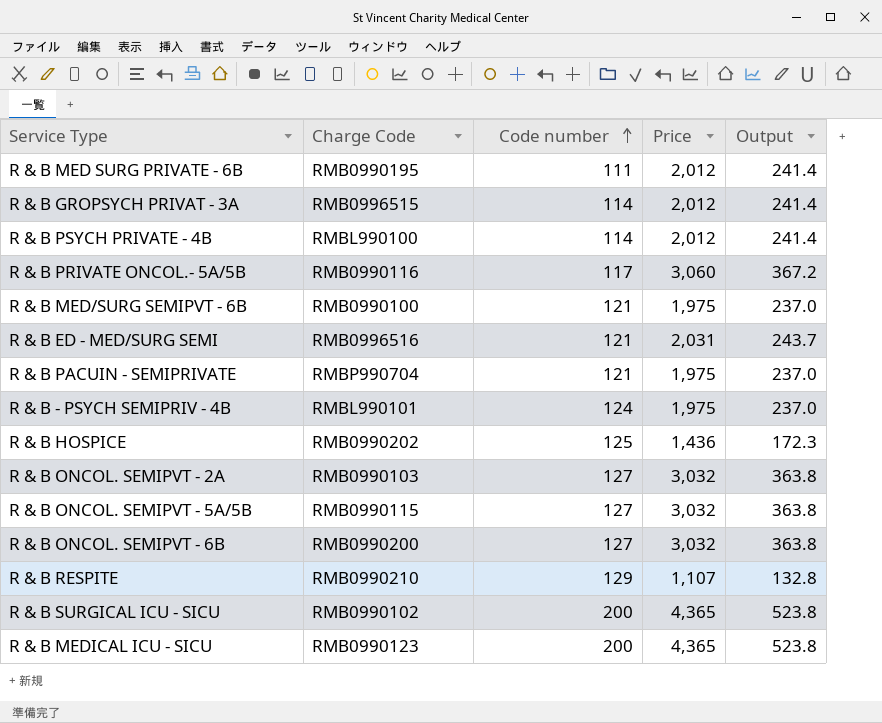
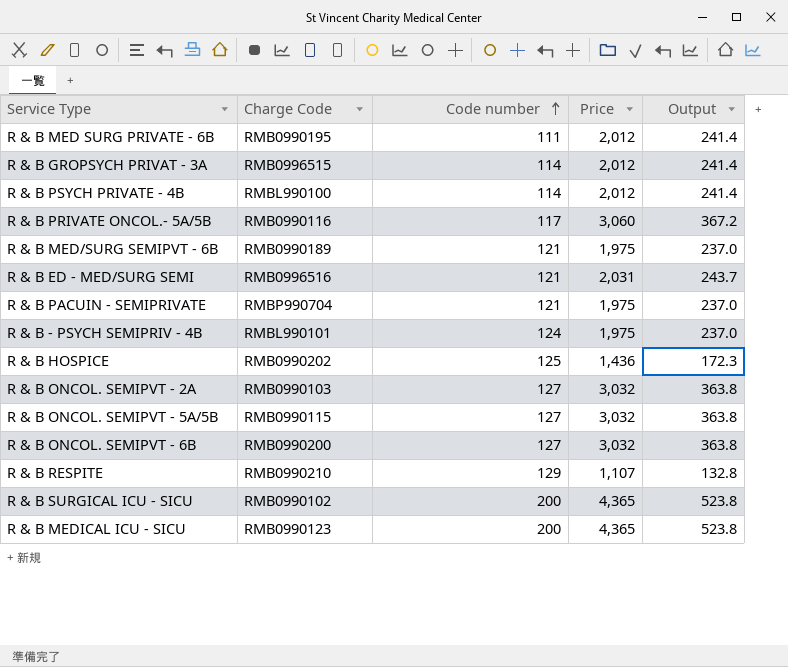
R & B MED/SURG SEMIPVT - 6B | Charge Code: RMB0990100 -> RMB0990189

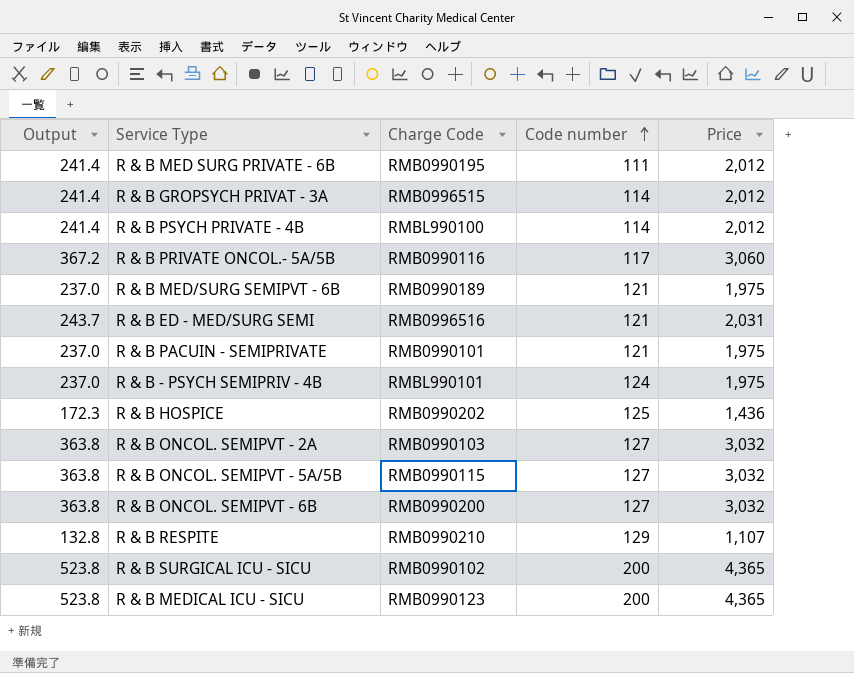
column Output | position: 5 -> 1
R & B PACUIN - SEMIPRIVATE | Charge Code: RMBP990704 -> RMB0990101

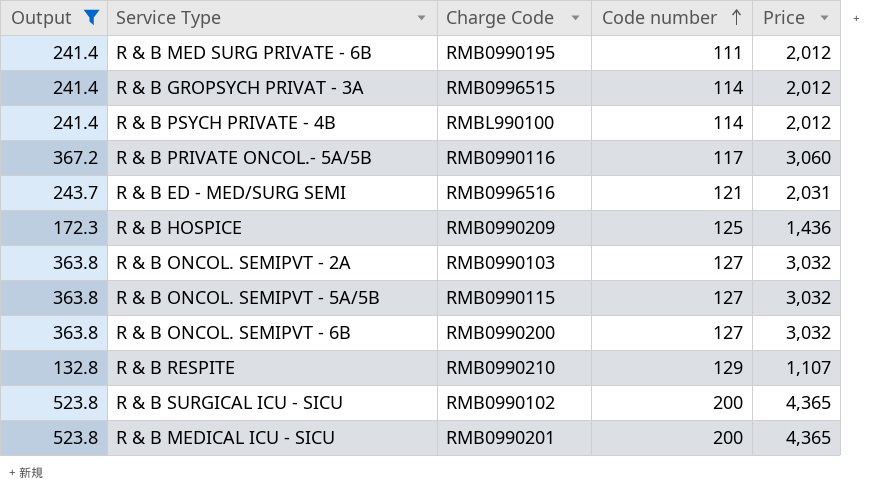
filter: none -> Output != 237.0
R & B HOSPICE | Charge Code: RMB0990202 -> RMB0990209
R & B MEDICAL ICU - SICU | Charge Code: RMB0990123 -> RMB0990201

